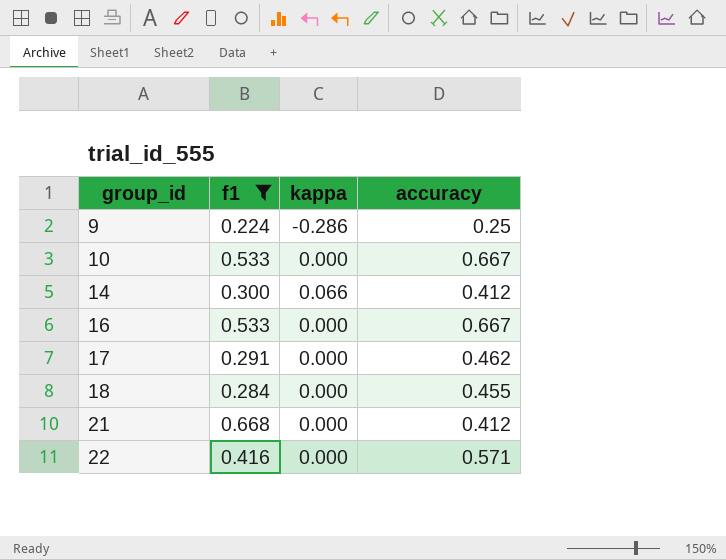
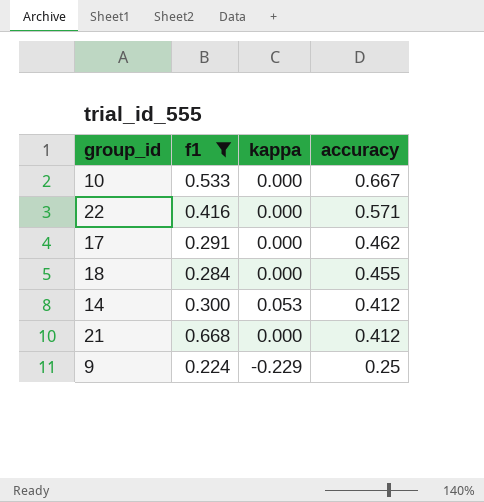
row order: group_id ascending -> accuracy descending
row 16: 0.533 | 0.000 | 0.667 -> none
14 | kappa: 0.066 -> 0.053
9 | kappa: -0.286 -> -0.229

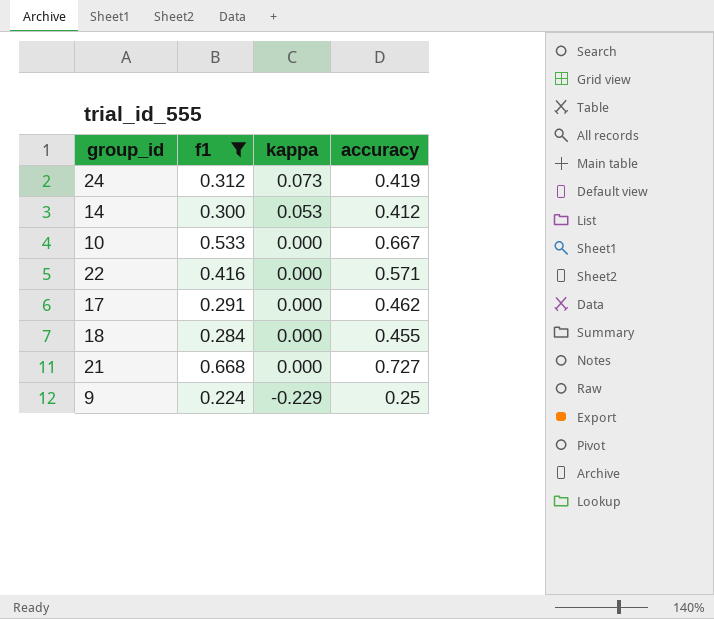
row order: accuracy descending -> kappa descending
row 24: none -> 0.312 | 0.073 | 0.419
21 | accuracy: 0.412 -> 0.727

